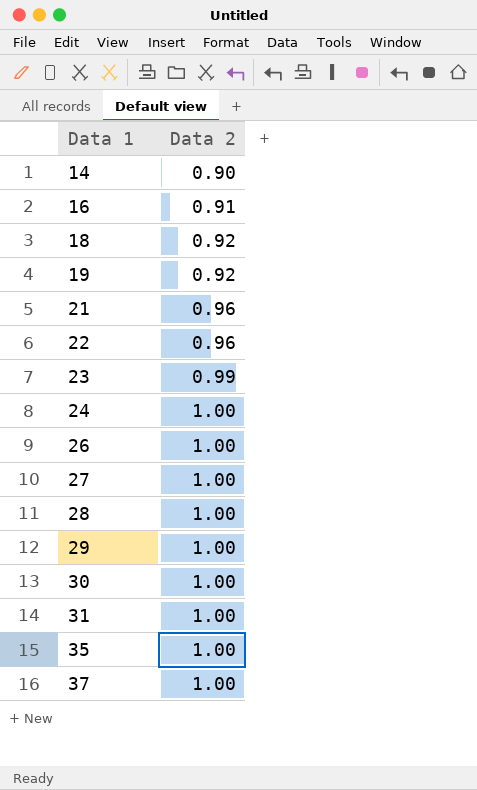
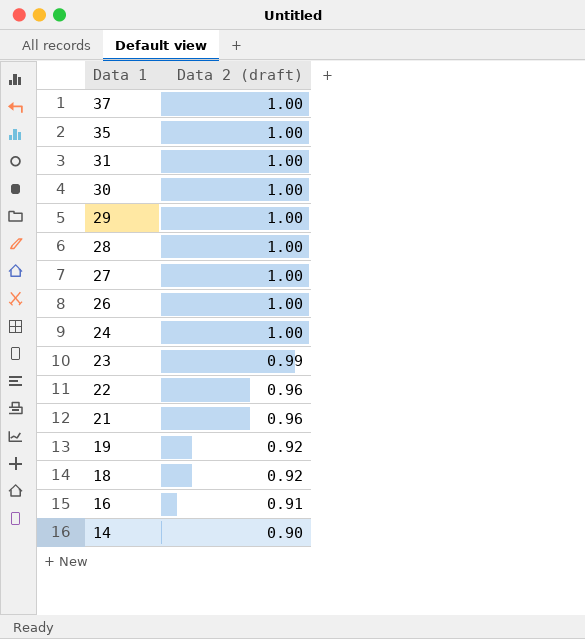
row order: Data 1 ascending -> Data 1 descending
column name: Data 2 -> Data 2 (draft)

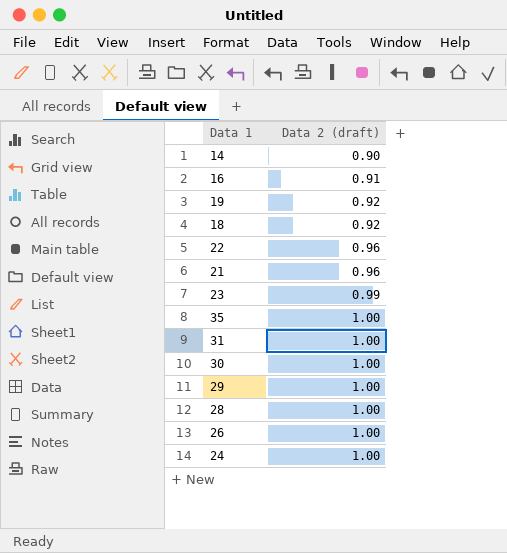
row order: Data 1 descending -> Data 2 (draft) ascending
row 37: 1.00 -> none
row 27: 1.00 -> none

